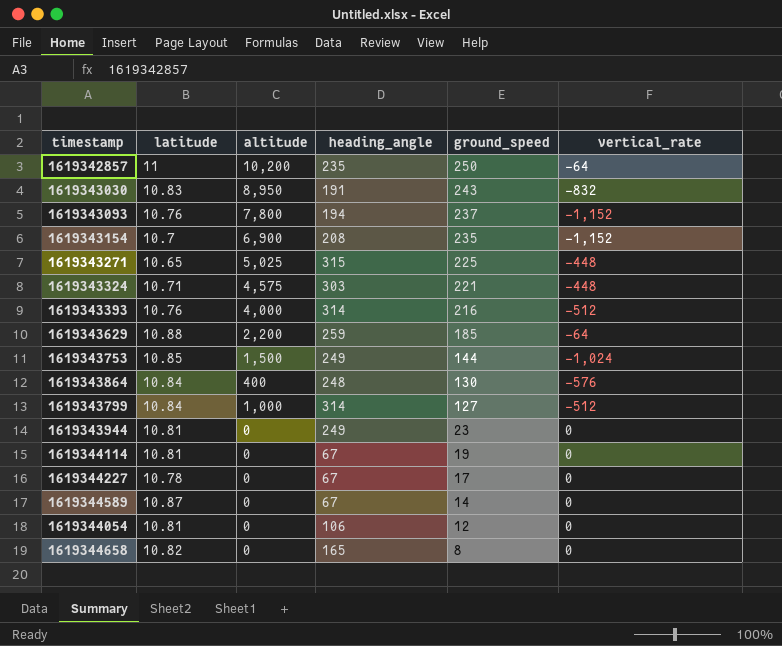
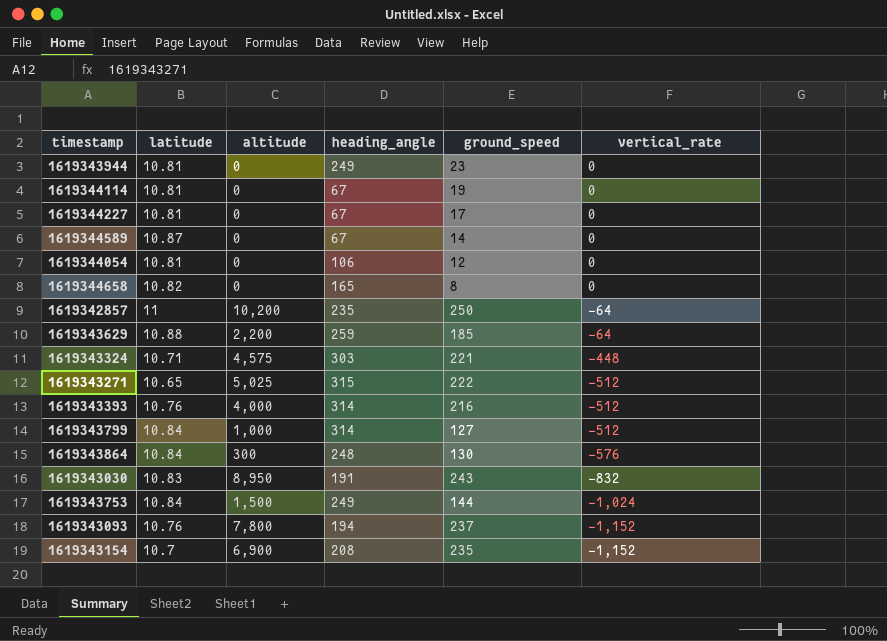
row order: ground_speed descending -> vertical_rate descending
1619344227 | latitude: 10.78 -> 10.81
1619343271 | ground_speed: 225 -> 222
1619343271 | vertical_rate: -448 -> -512
1619343864 | altitude: 400 -> 300
1619343753 | latitude: 10.85 -> 10.84

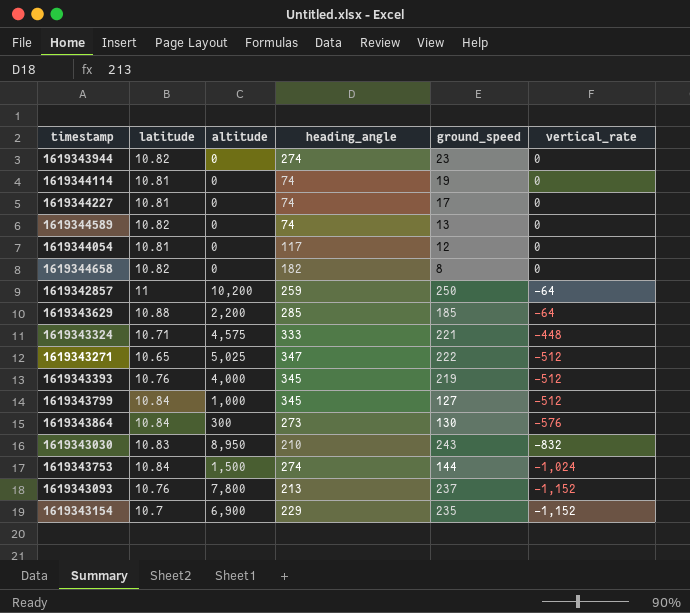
1619343944 | latitude: 10.81 -> 10.82
1619343944 | heading_angle: 249 -> 274
1619344114 | heading_angle: 67 -> 74
1619344227 | heading_angle: 67 -> 74
1619344589 | latitude: 10.87 -> 10.82
1619344589 | heading_angle: 67 -> 74
1619344589 | ground_speed: 14 -> 13
1619344054 | heading_angle: 106 -> 117
1619344658 | heading_angle: 165 -> 182
1619342857 | heading_angle: 235 -> 259
1619343629 | heading_angle: 259 -> 285
1619343324 | heading_angle: 303 -> 333
1619343271 | heading_angle: 315 -> 347
1619343393 | heading_angle: 314 -> 345
1619343393 | ground_speed: 216 -> 219
1619343799 | heading_angle: 314 -> 345
1619343864 | heading_angle: 248 -> 273
1619343030 | heading_angle: 191 -> 210
1619343753 | heading_angle: 249 -> 274
1619343093 | heading_angle: 194 -> 213
1619343154 | heading_angle: 208 -> 229

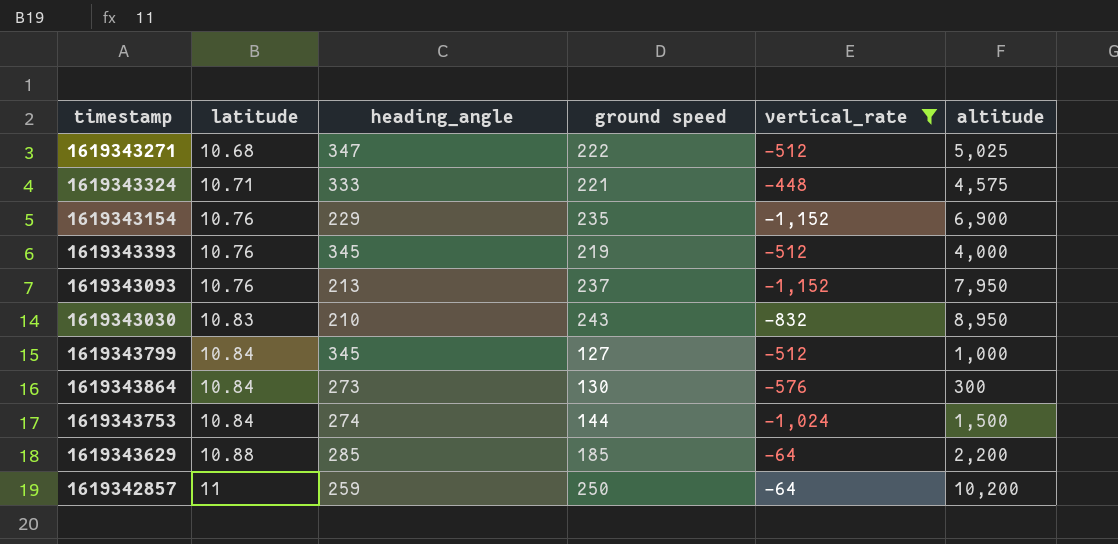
filter: none -> vertical_rate != 0
row order: vertical_rate descending -> latitude ascending
column name: ground_speed -> ground speed
column altitude | position: 3 -> 6
1619343271 | latitude: 10.65 -> 10.68
1619343154 | latitude: 10.7 -> 10.76
1619343093 | altitude: 7,800 -> 7,950

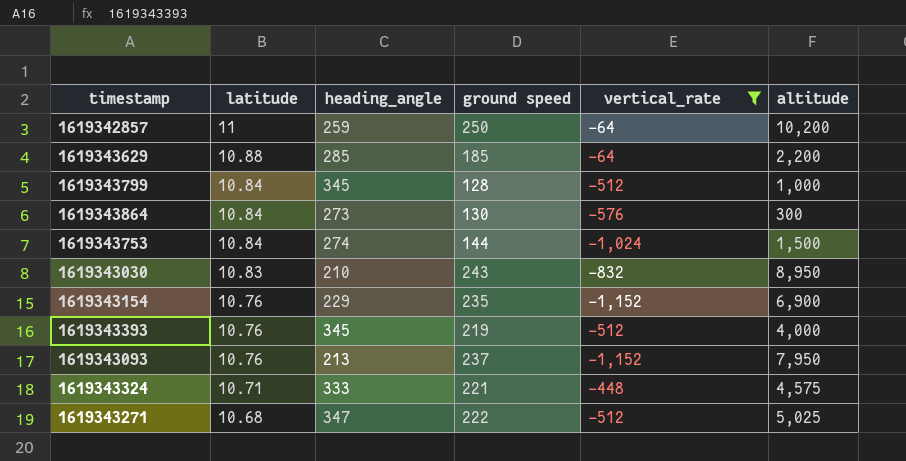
row order: latitude ascending -> latitude descending
1619343799 | ground speed: 127 -> 128

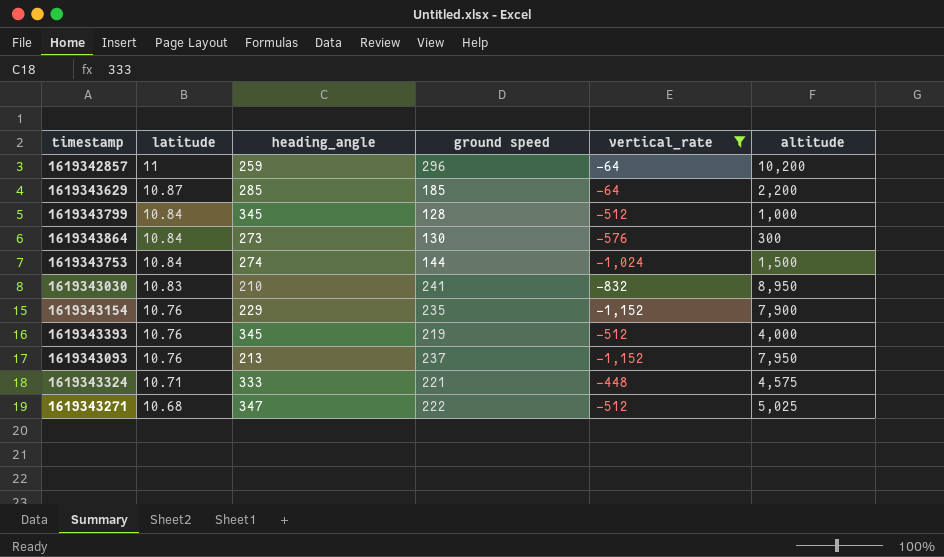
1619342857 | ground speed: 250 -> 296
1619343629 | latitude: 10.88 -> 10.87
1619343030 | ground speed: 243 -> 241
1619343154 | altitude: 6,900 -> 7,900

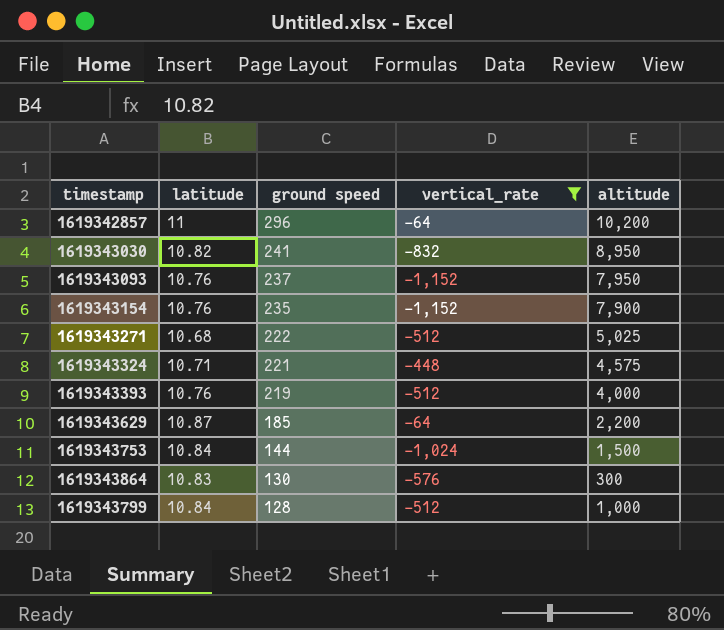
row order: latitude descending -> ground speed descending
column heading_angle | position: 3 -> none
1619343030 | latitude: 10.83 -> 10.82
1619343864 | latitude: 10.84 -> 10.83

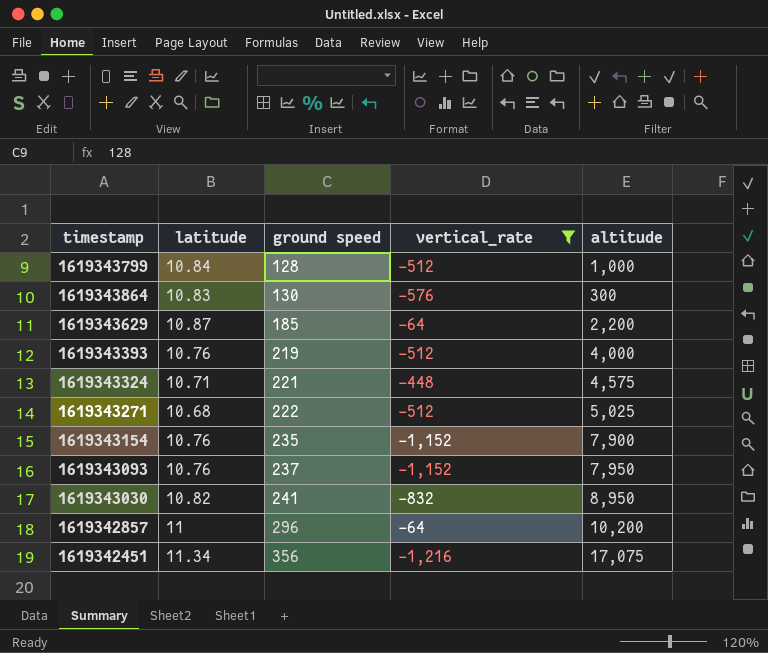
row order: ground speed descending -> ground speed ascending
row 1619343753: 10.84 | 144 | -1,024 | 1,500 -> none
row 1619342451: none -> 11.34 | 356 | -1,216 | 17,075

